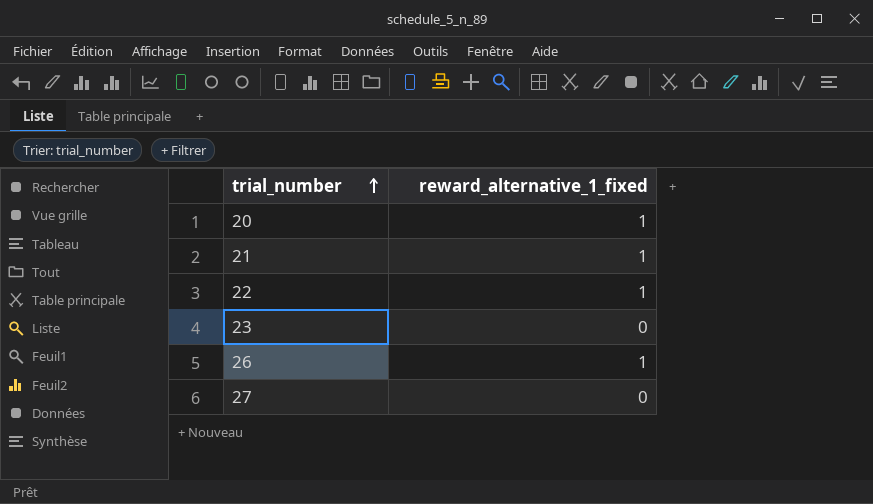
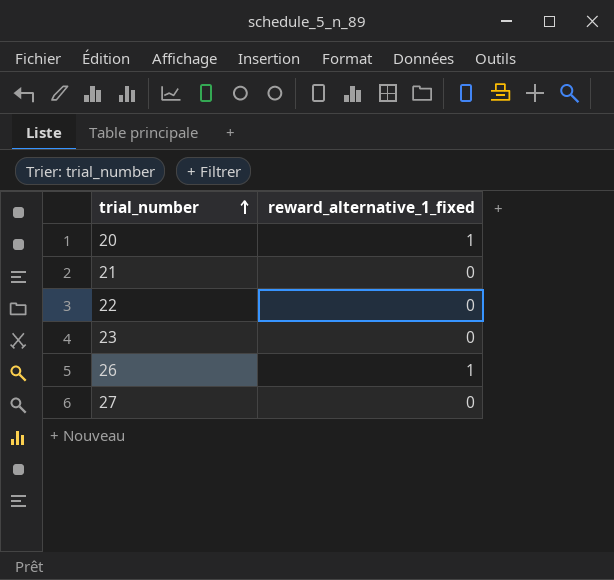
21 | reward_alternative_1_fixed: 1 -> 0
22 | reward_alternative_1_fixed: 1 -> 0

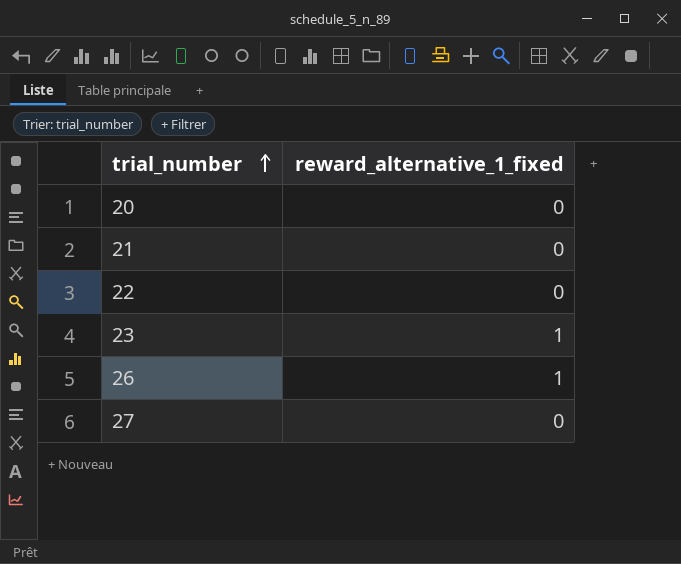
20 | reward_alternative_1_fixed: 1 -> 0
23 | reward_alternative_1_fixed: 0 -> 1

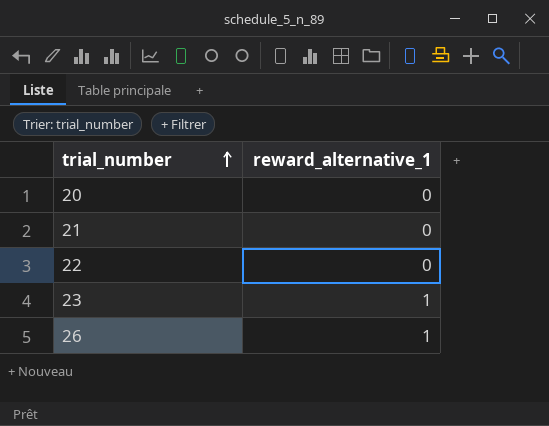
column name: reward_alternative_1_fixed -> reward_alternative_1
row 27: 0 -> none

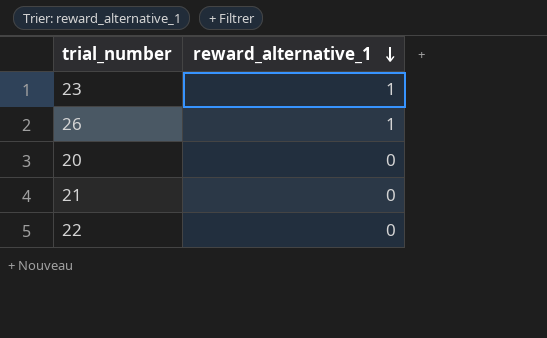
row order: trial_number ascending -> reward_alternative_1 descending

